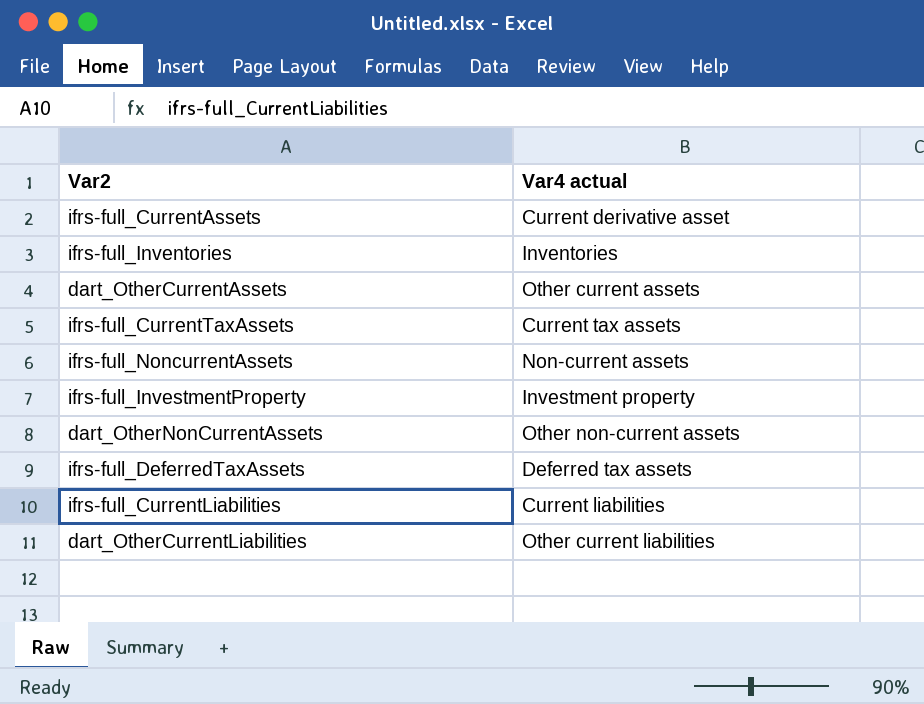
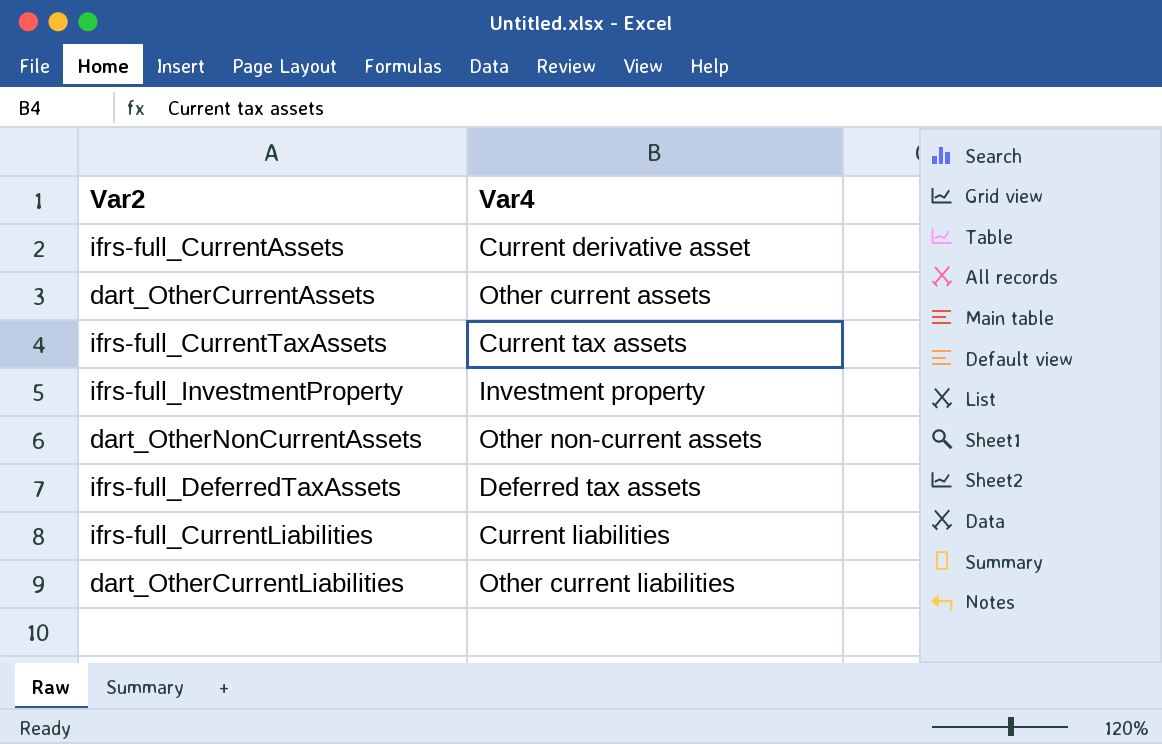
column name: Var4 actual -> Var4
row ifrs-full_Inventories: Inventories -> none
row ifrs-full_NoncurrentAssets: Non-current assets -> none

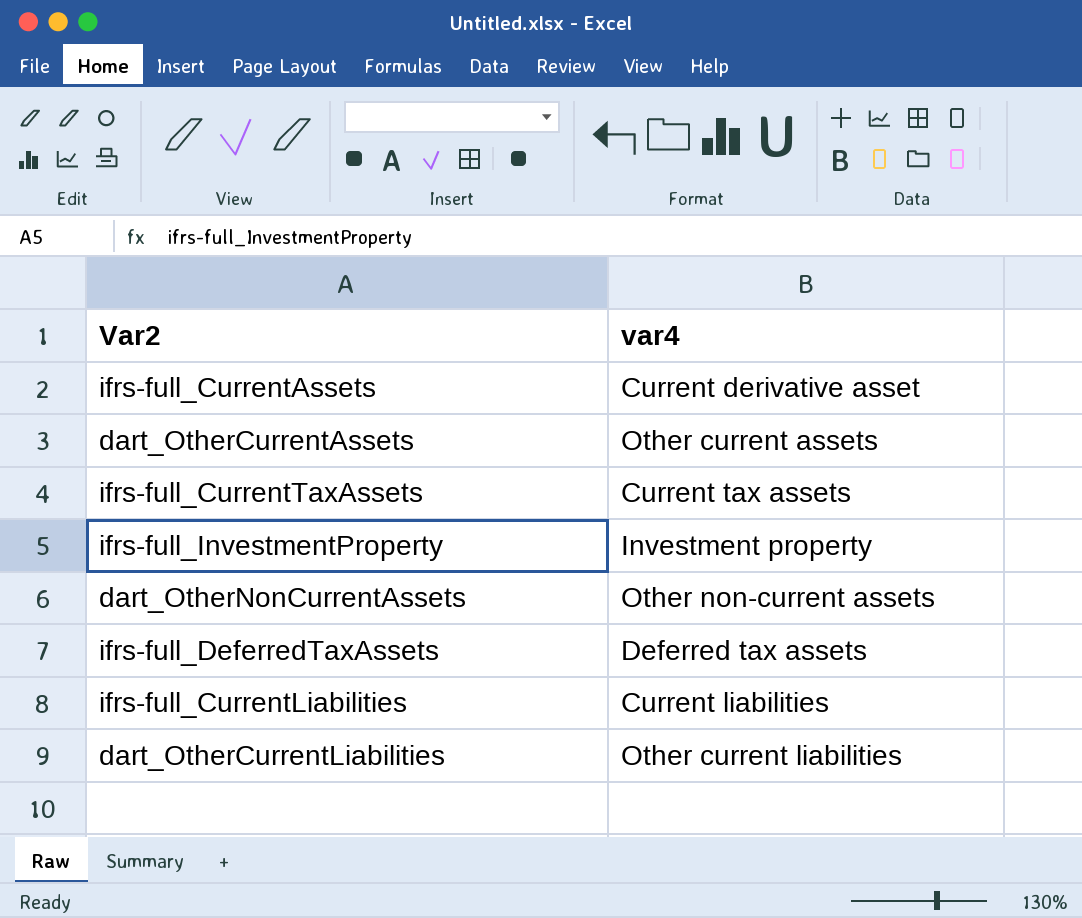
column name: Var4 -> var4

